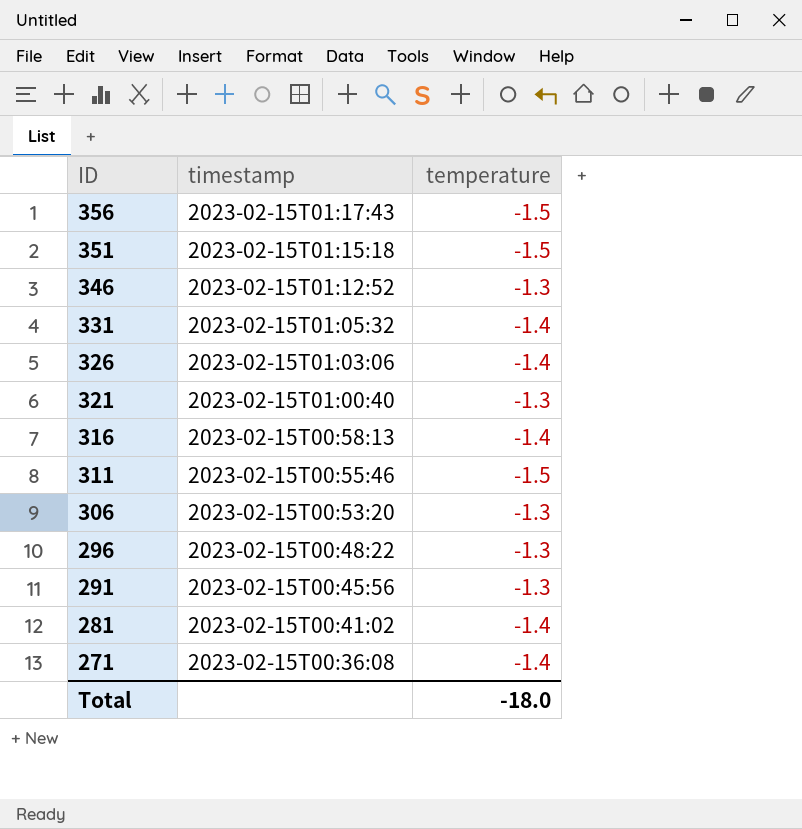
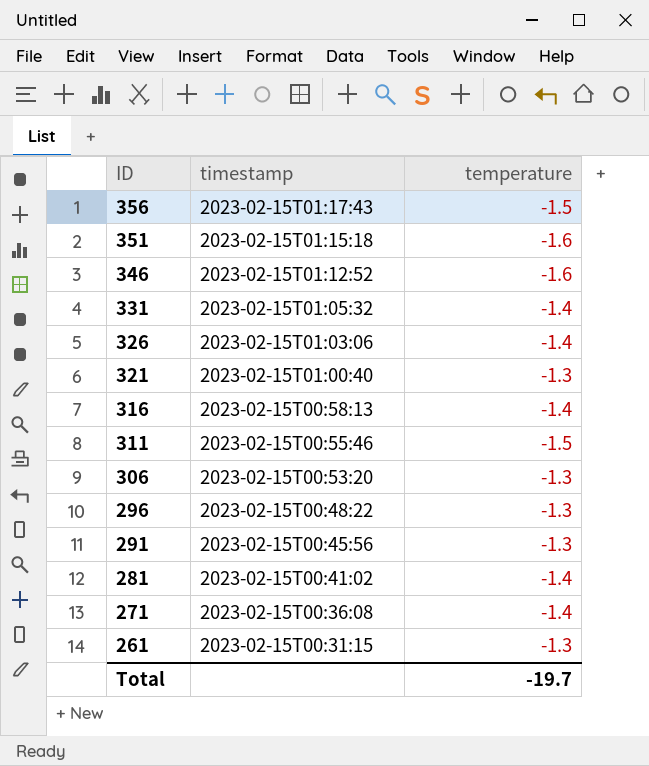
351 | temperature: -1.5 -> -1.6
346 | temperature: -1.3 -> -1.6
row 261: none -> 2023-02-15T00:31:15 | -1.3
Total | temperature: -18.0 -> -19.7

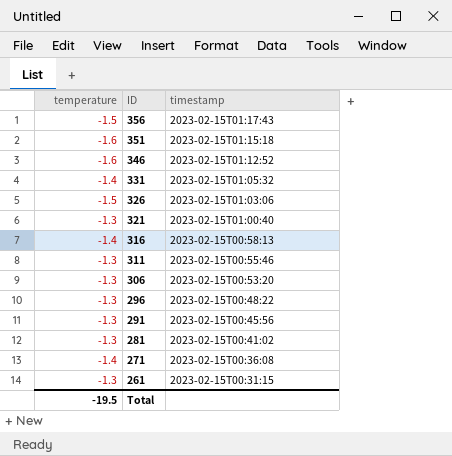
column temperature | position: 3 -> 1
326 | temperature: -1.4 -> -1.5
311 | temperature: -1.5 -> -1.3
281 | temperature: -1.4 -> -1.3
Total | temperature: -19.7 -> -19.5

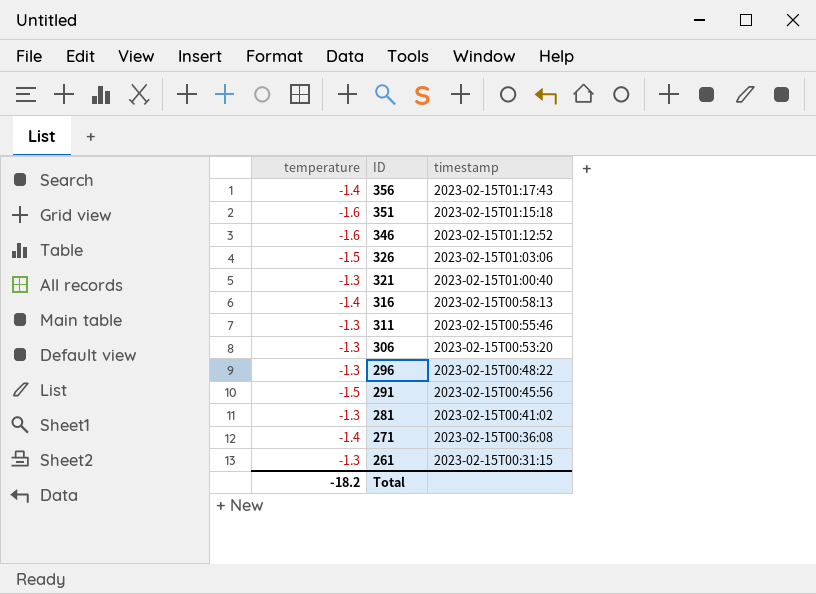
row 331: -1.4 | 2023-02-15T01:05:32 -> none
356 | temperature: -1.5 -> -1.4
291 | temperature: -1.3 -> -1.5
Total | temperature: -19.5 -> -18.2

